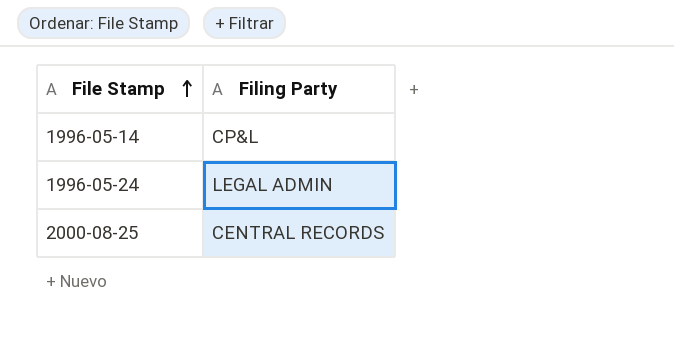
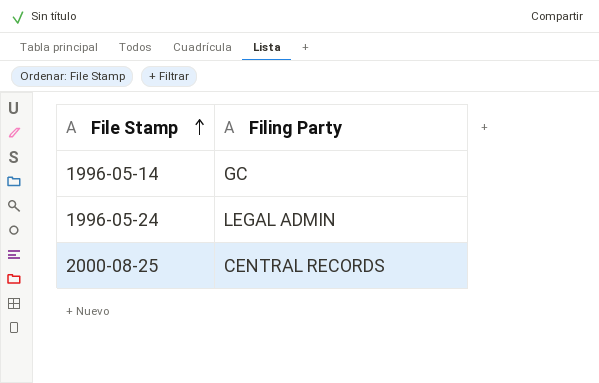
1996-05-14 | Filing Party: CP&L -> GC

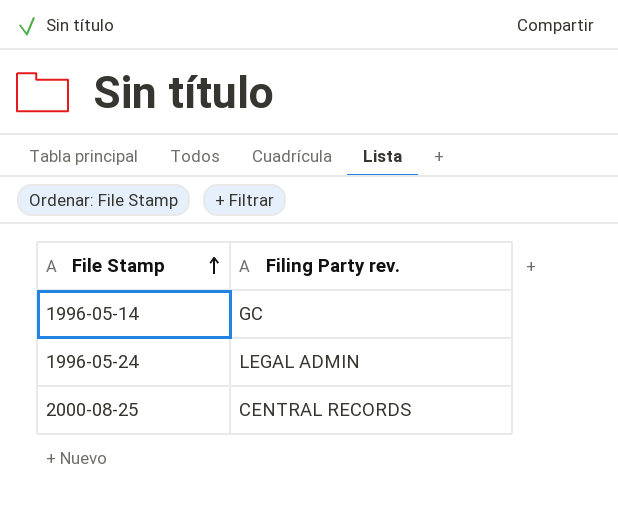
column name: Filing Party -> Filing Party rev.

